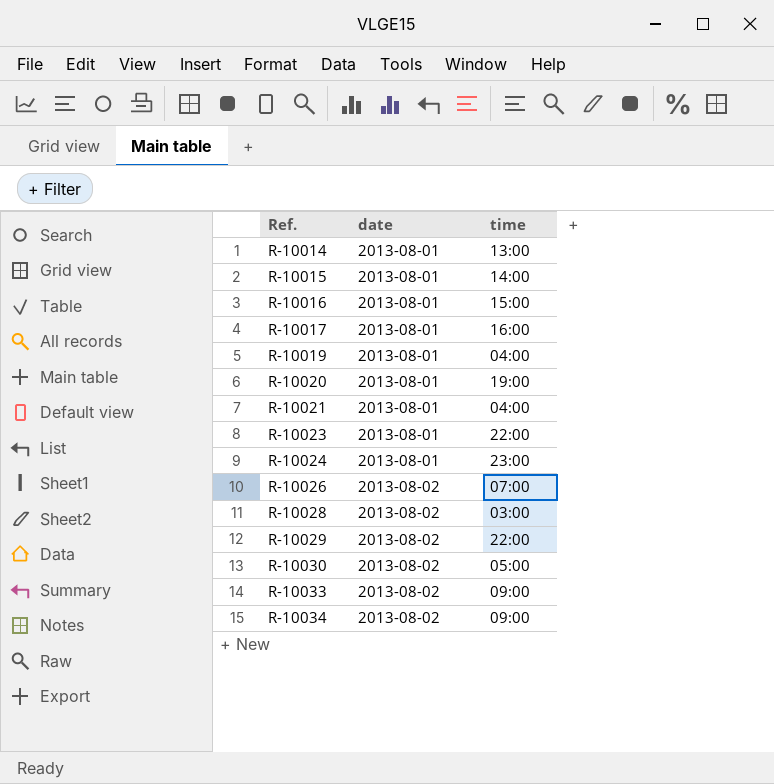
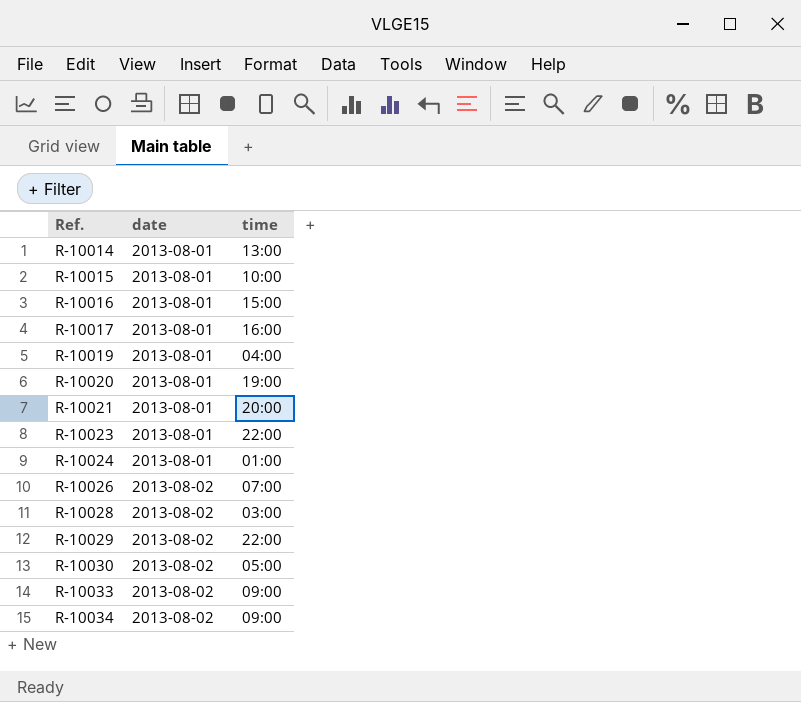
R-10015 | time: 14:00 -> 10:00
R-10021 | time: 04:00 -> 20:00
R-10024 | time: 23:00 -> 01:00

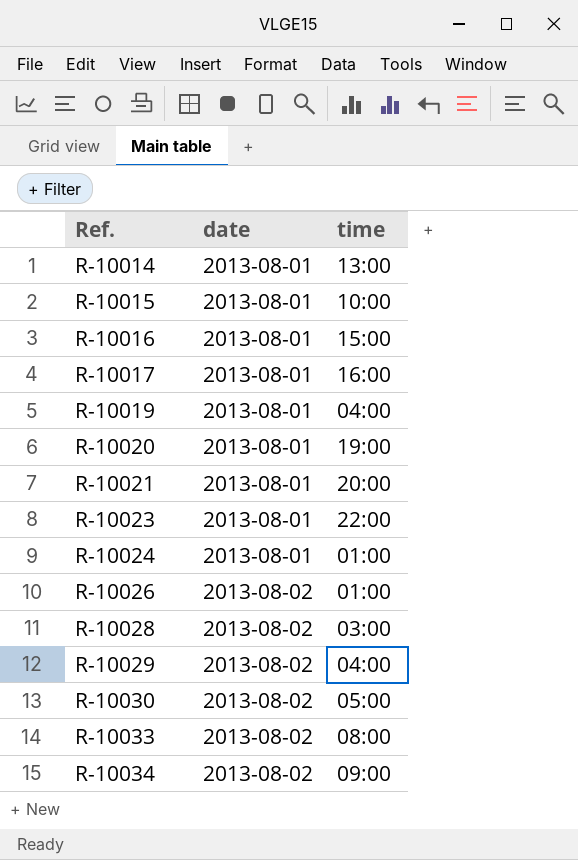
R-10026 | time: 07:00 -> 01:00
R-10029 | time: 22:00 -> 04:00
R-10033 | time: 09:00 -> 08:00

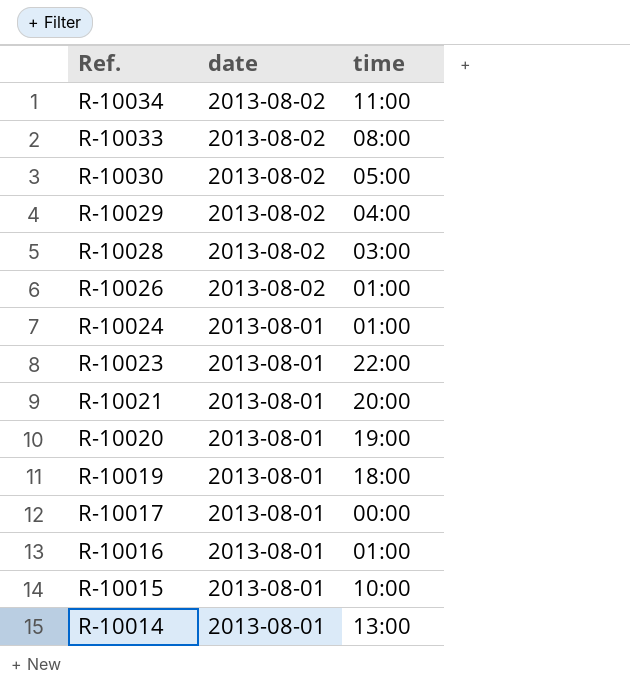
row order: Ref. ascending -> Ref. descending
R-10034 | time: 09:00 -> 11:00
R-10019 | time: 04:00 -> 18:00
R-10017 | time: 16:00 -> 00:00
R-10016 | time: 15:00 -> 01:00

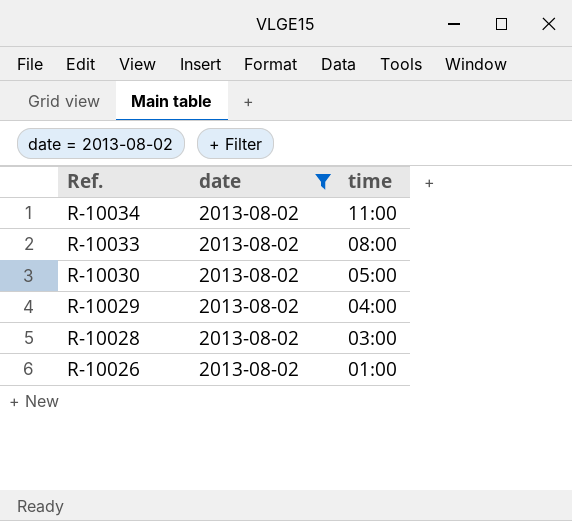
filter: none -> date = 2013-08-02

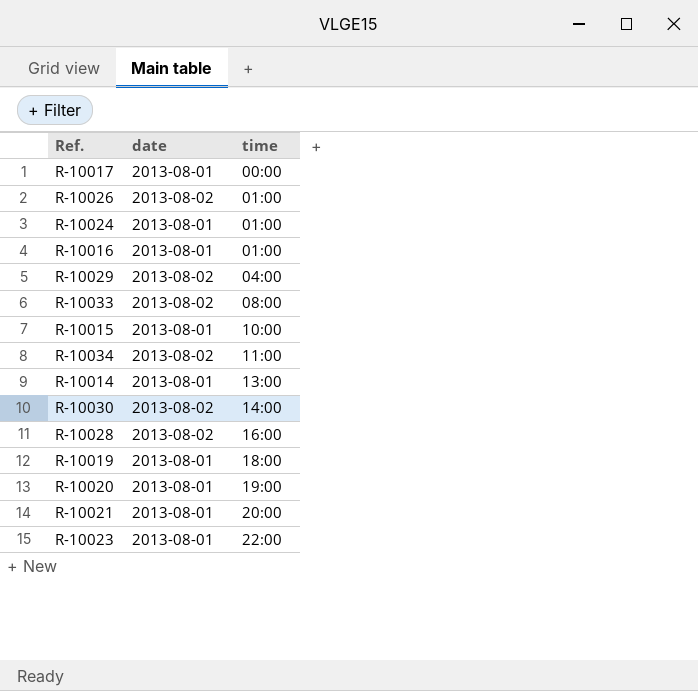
filter: date = 2013-08-02 -> none
row order: Ref. descending -> time ascending
R-10030 | time: 05:00 -> 14:00
R-10028 | time: 03:00 -> 16:00

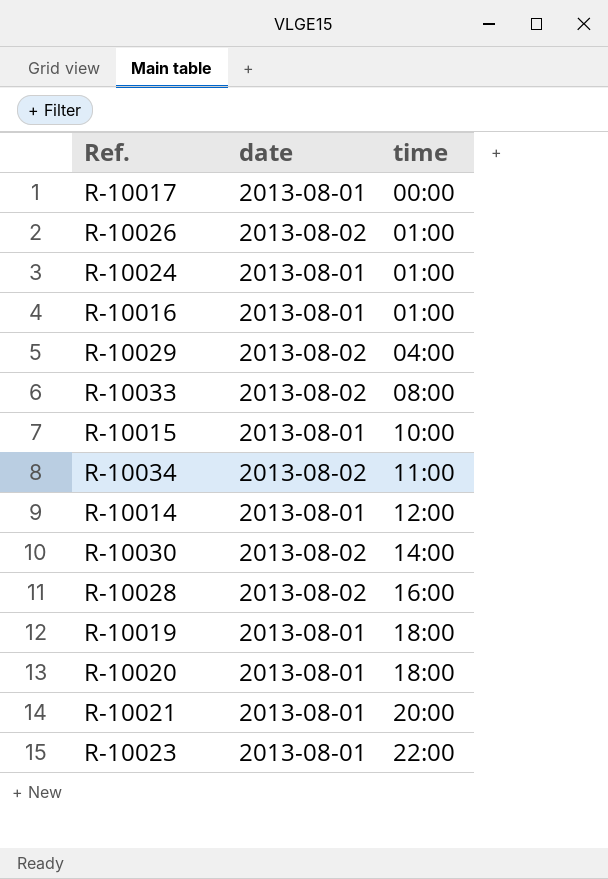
R-10014 | time: 13:00 -> 12:00
R-10020 | time: 19:00 -> 18:00

